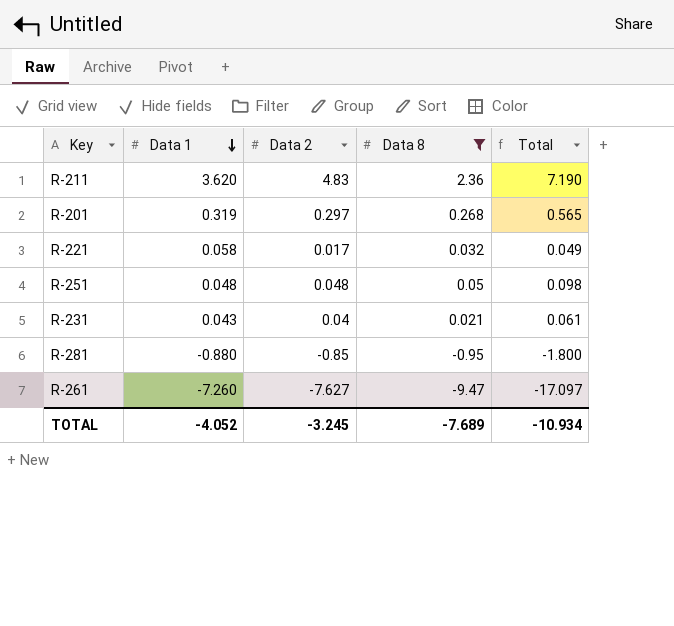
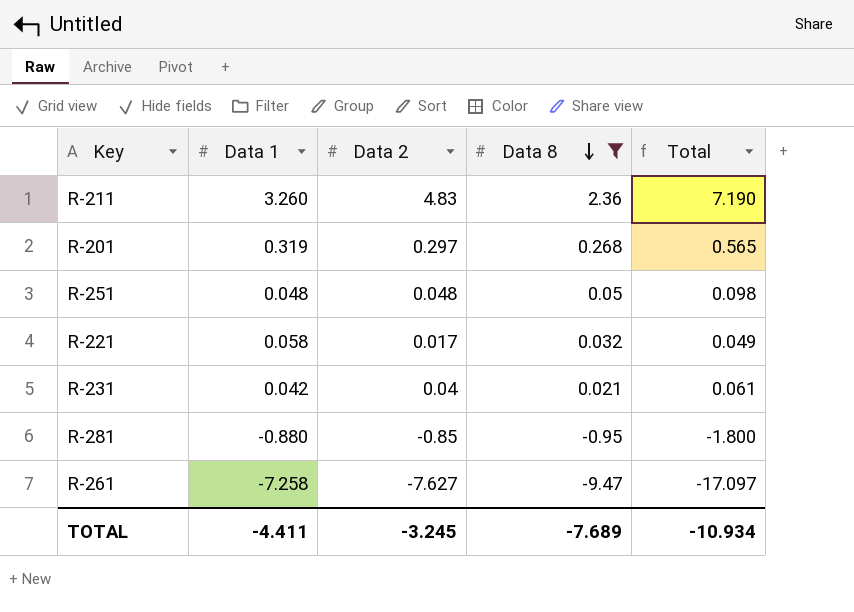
row order: Data 1 descending -> Data 8 descending
R-211 | Data 1: 3.620 -> 3.260
R-231 | Data 1: 0.043 -> 0.042
R-261 | Data 1: -7.260 -> -7.258
TOTAL | Data 1: -4.052 -> -4.411

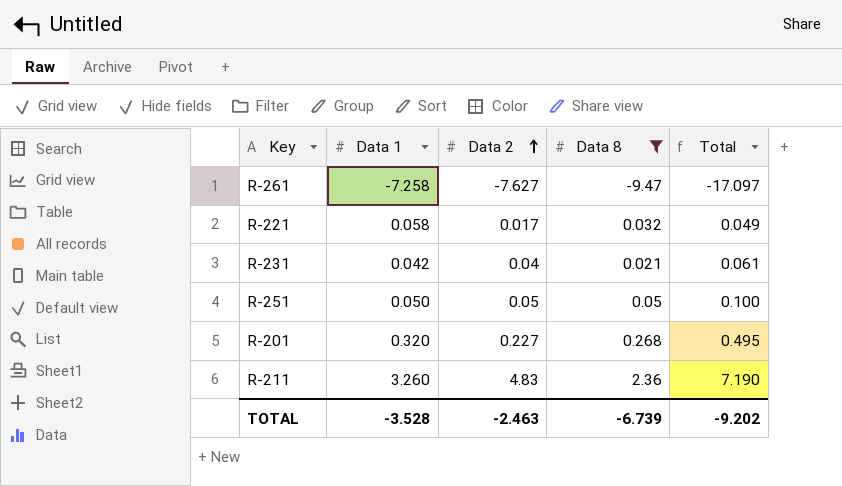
row order: Data 8 descending -> Data 2 ascending
row R-281: -0.880 | -0.85 | -0.95 | -1.800 -> none
R-251 | Data 1: 0.048 -> 0.050
R-251 | Data 2: 0.048 -> 0.05
R-251 | Total: 0.098 -> 0.100
R-201 | Data 1: 0.319 -> 0.320
R-201 | Data 2: 0.297 -> 0.227
R-201 | Total: 0.565 -> 0.495
TOTAL | Data 1: -4.411 -> -3.528
TOTAL | Data 2: -3.245 -> -2.463
TOTAL | Data 8: -7.689 -> -6.739
TOTAL | Total: -10.934 -> -9.202

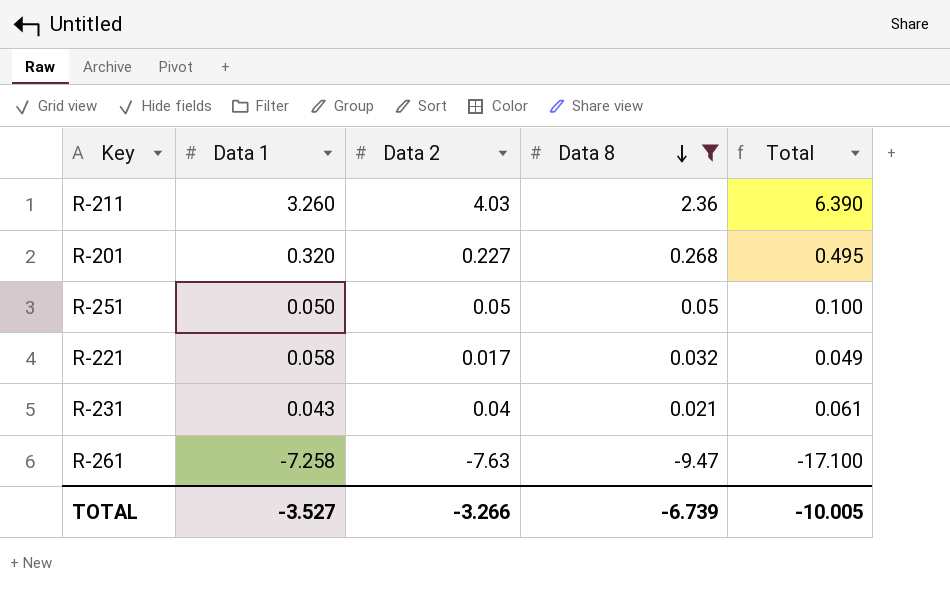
row order: Data 2 ascending -> Data 8 descending
R-211 | Data 2: 4.83 -> 4.03
R-211 | Total: 7.190 -> 6.390
R-231 | Data 1: 0.042 -> 0.043
R-261 | Data 2: -7.627 -> -7.63
R-261 | Total: -17.097 -> -17.100
TOTAL | Data 1: -3.528 -> -3.527
TOTAL | Data 2: -2.463 -> -3.266
TOTAL | Total: -9.202 -> -10.005

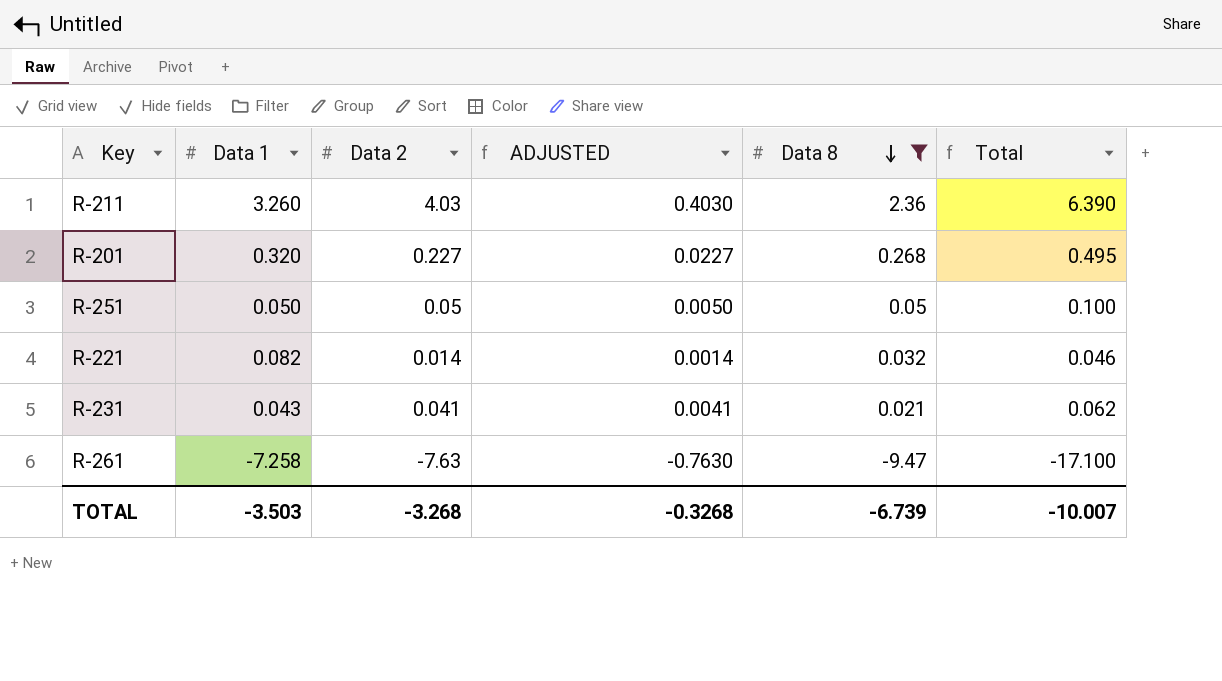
column ADJUSTED | formula: none -> [Data 2] * 0.1
R-221 | Data 1: 0.058 -> 0.082
R-221 | Data 2: 0.017 -> 0.014
R-221 | Total: 0.049 -> 0.046
R-231 | Data 2: 0.04 -> 0.041
R-231 | Total: 0.061 -> 0.062
TOTAL | Data 1: -3.527 -> -3.503
TOTAL | Data 2: -3.266 -> -3.268
TOTAL | Total: -10.005 -> -10.007

